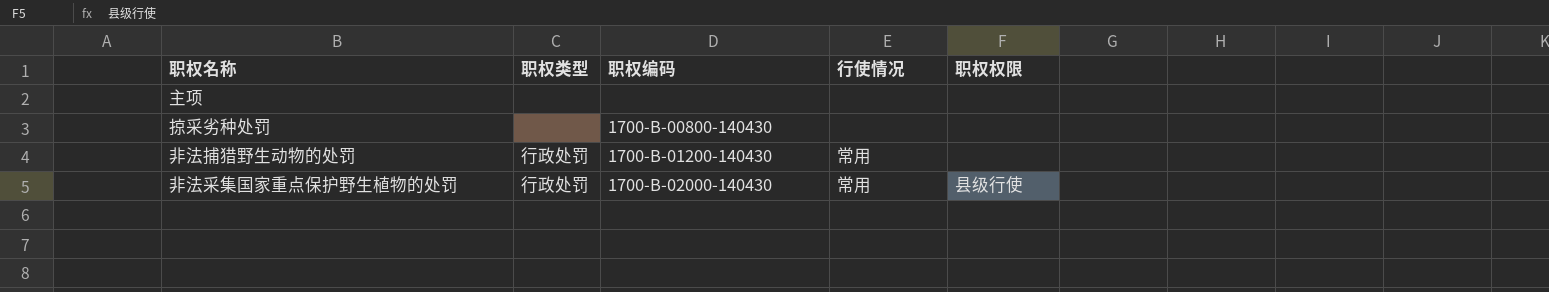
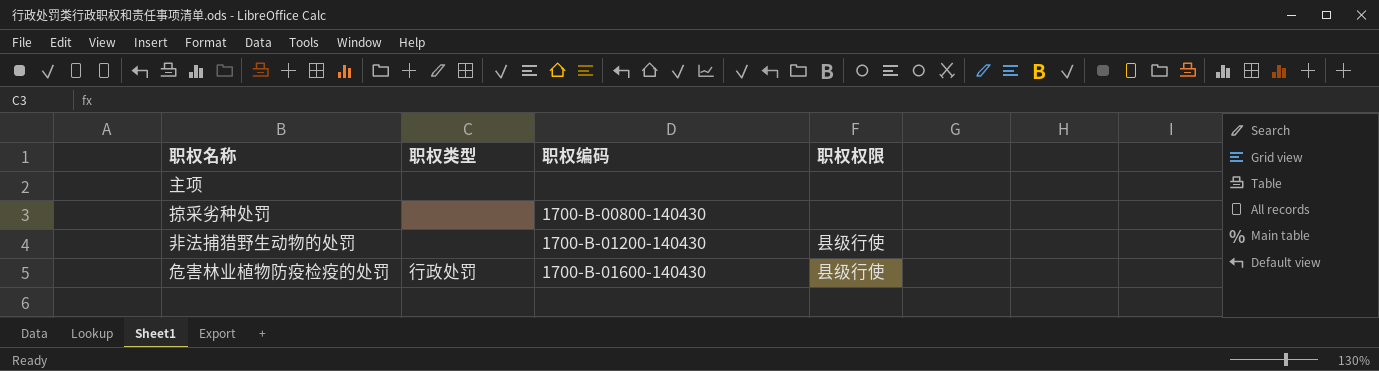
column 行使情况 | position: 4 -> none
row 非法采集国家重点保护野生植物的处罚: 行政处罚 | 1700-B-02000-140430 | 常用 | 县级行使 -> none
非法捕猎野生动物的处罚 | 职权类型: 行政处罚 -> none
非法捕猎野生动物的处罚 | 职权权限: none -> 县级行使
row 危害林业植物防疫检疫的处罚: none -> 行政处罚 | 1700-B-01600-140430 | 县级行使

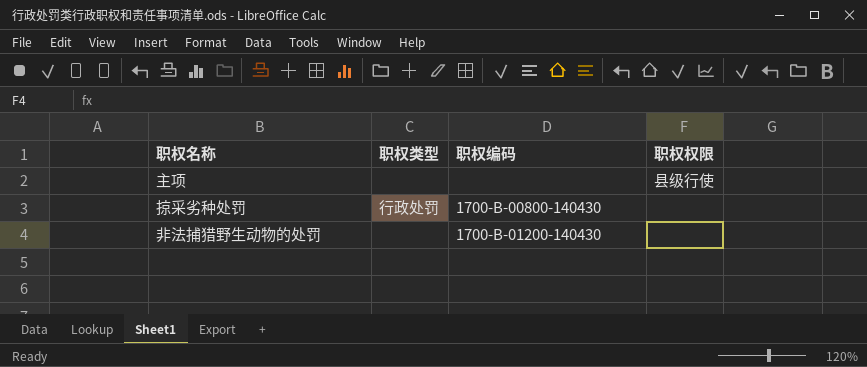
row 危害林业植物防疫检疫的处罚: 行政处罚 | 1700-B-01600-140430 | 县级行使 -> none
主项 | 职权权限: none -> 县级行使
掠采劣种处罚 | 职权类型: none -> 行政处罚
非法捕猎野生动物的处罚 | 职权权限: 县级行使 -> none

